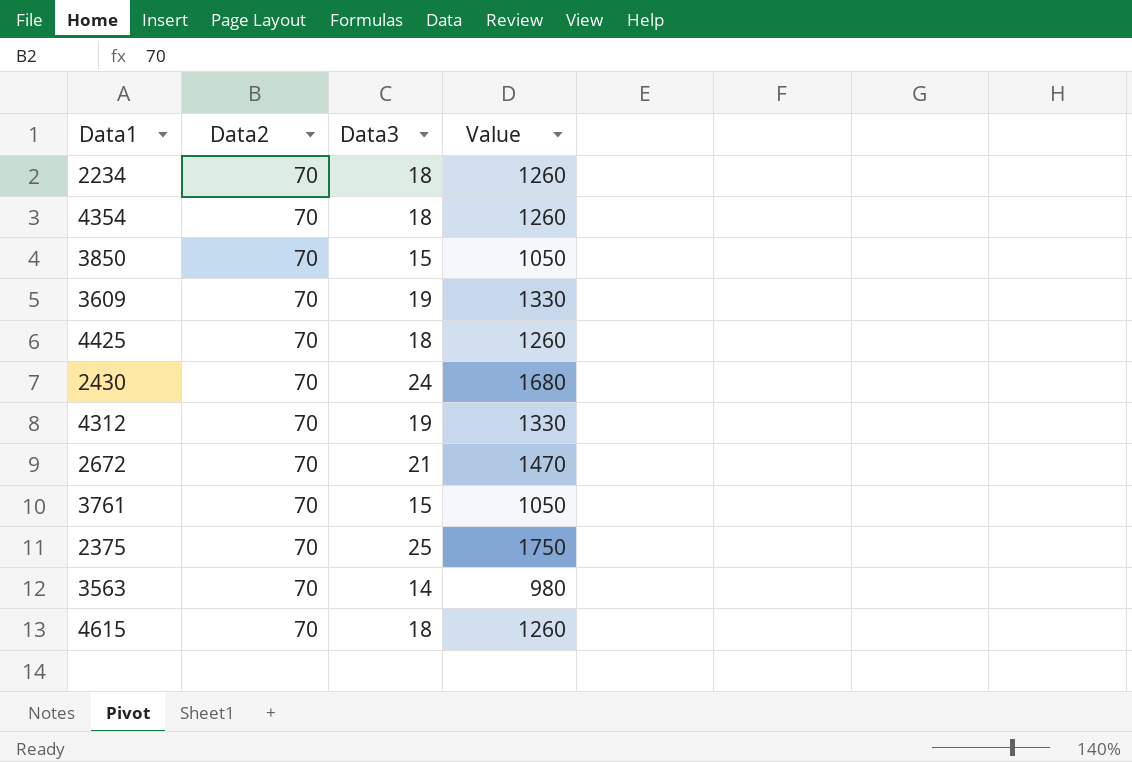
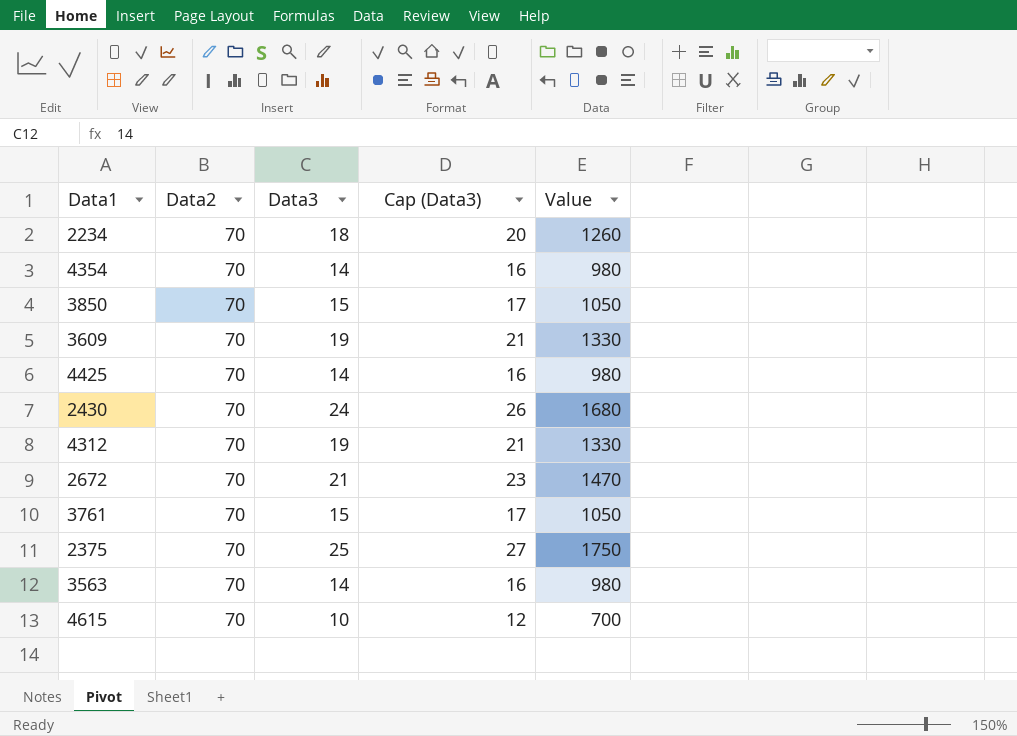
column Cap (Data3) | formula: none -> [Data3] + 2
4354 | Data3: 18 -> 14
4354 | Value: 1260 -> 980
4425 | Data3: 18 -> 14
4425 | Value: 1260 -> 980
4615 | Data3: 18 -> 10
4615 | Value: 1260 -> 700

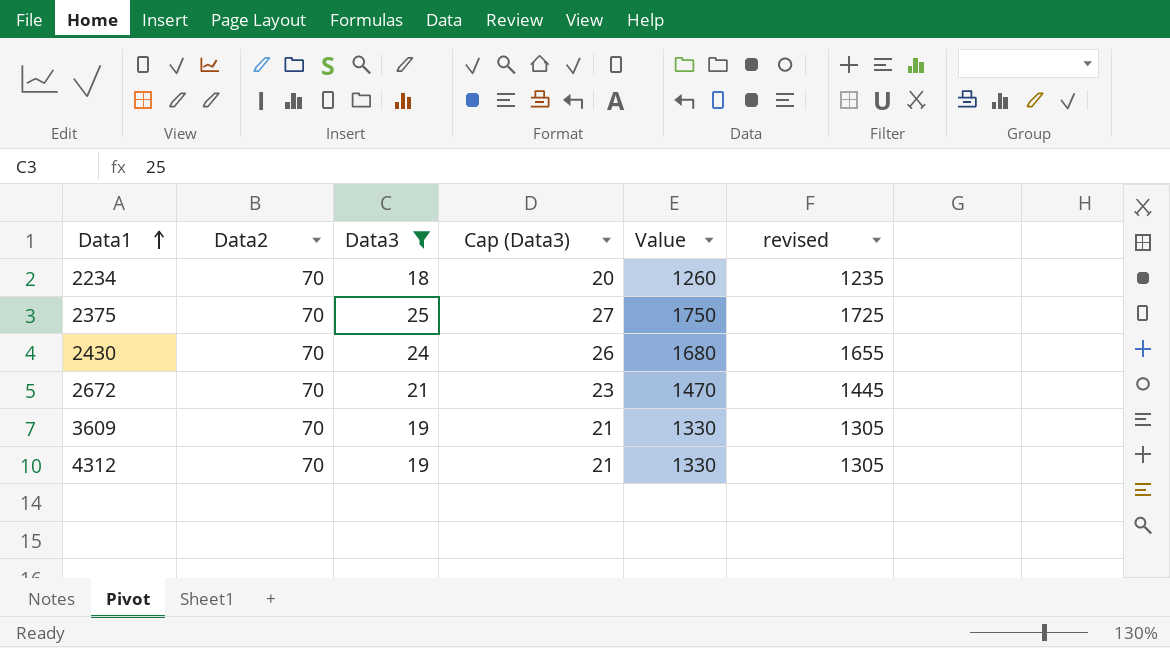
filter: none -> Data3 >= 18
row order: none -> Data1 ascending
column revised | formula: none -> [Value] - 25

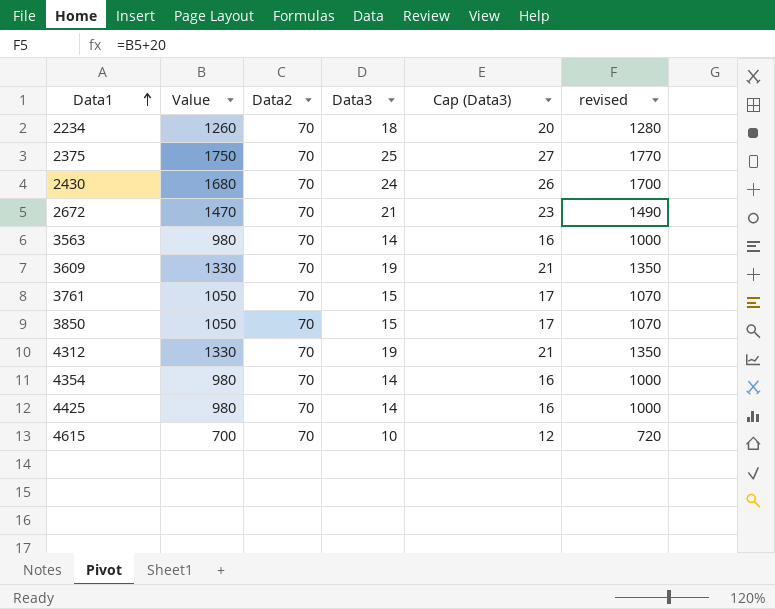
filter: Data3 >= 18 -> none
column Value | position: 5 -> 2
column revised | formula: [Value] - 25 -> [Value] + 20

